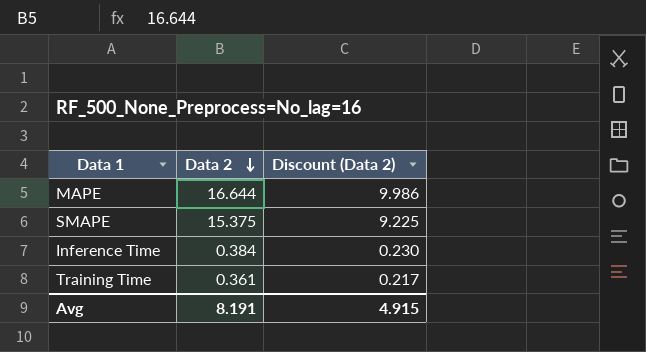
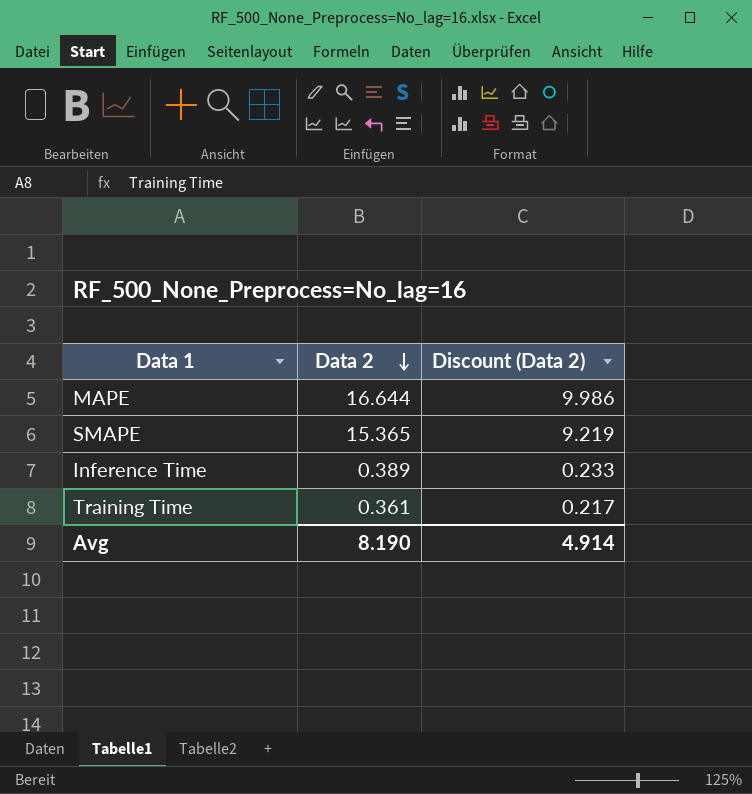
SMAPE | Data 2: 15.375 -> 15.365
SMAPE | Discount (Data 2): 9.225 -> 9.219
Inference Time | Data 2: 0.384 -> 0.389
Inference Time | Discount (Data 2): 0.230 -> 0.233
Avg | Data 2: 8.191 -> 8.190
Avg | Discount (Data 2): 4.915 -> 4.914

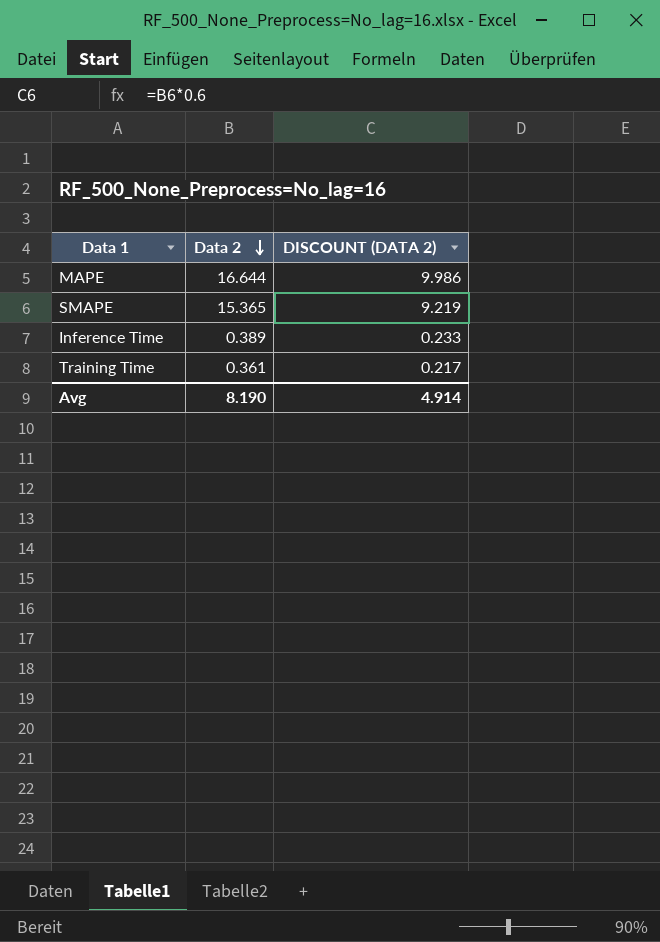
column name: Discount (Data 2) -> DISCOUNT (DATA 2)

